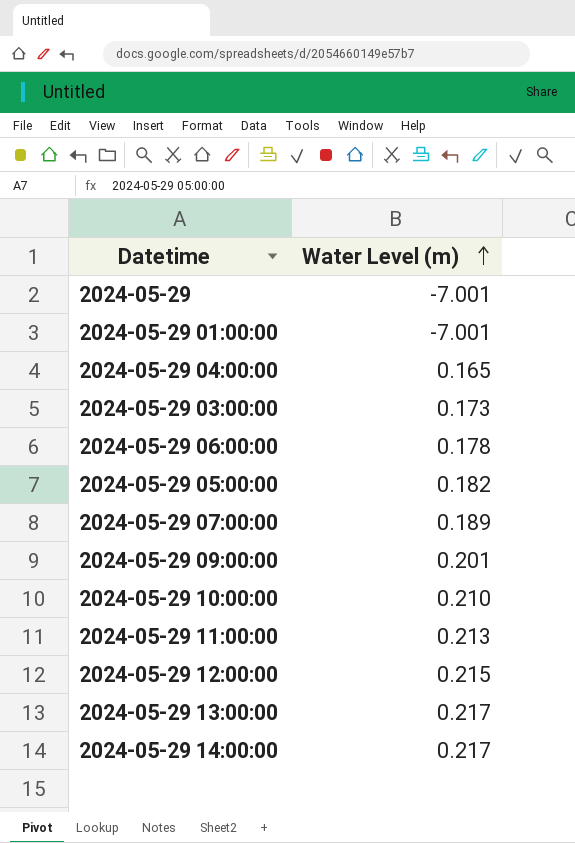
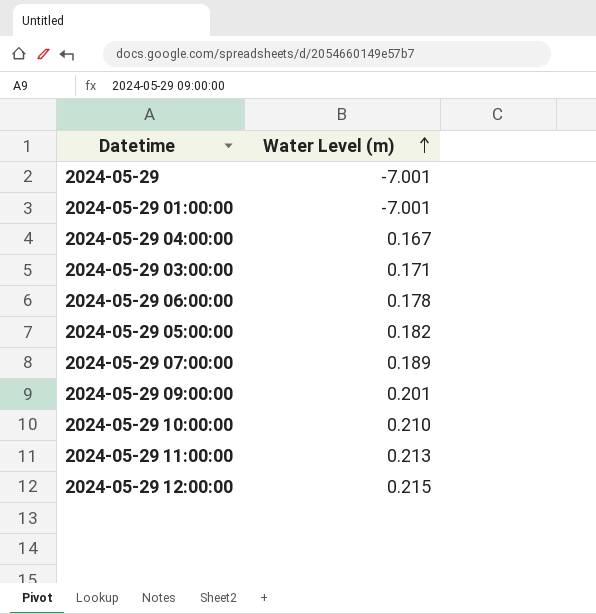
row 2024-05-29 13:00:00: 0.217 -> none
row 2024-05-29 14:00:00: 0.217 -> none
2024-05-29 04:00:00 | Water Level (m): 0.165 -> 0.167
2024-05-29 03:00:00 | Water Level (m): 0.173 -> 0.171

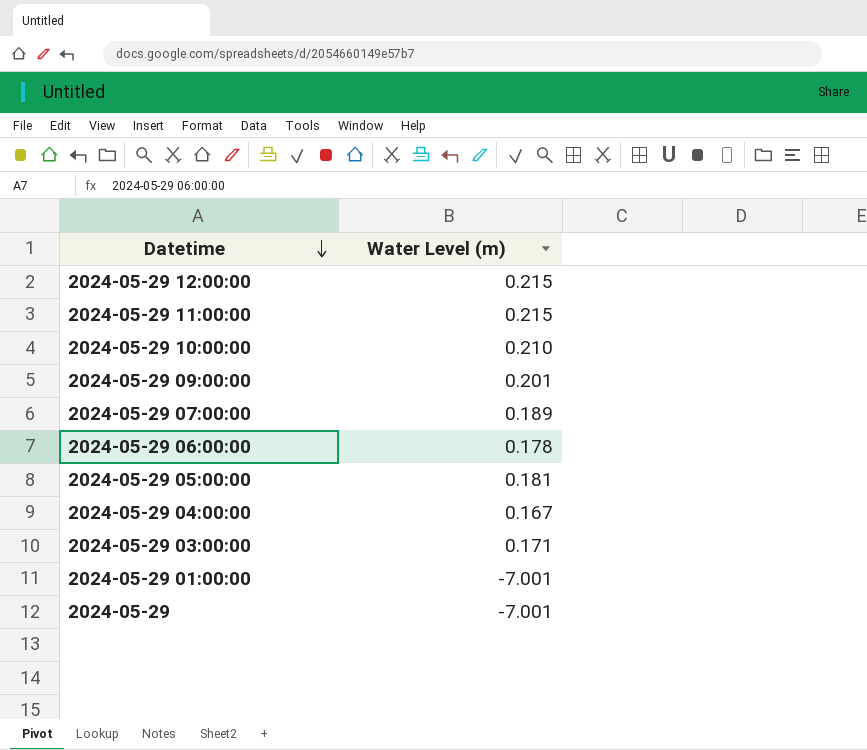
row order: Water Level (m) ascending -> Datetime descending
2024-05-29 11:00:00 | Water Level (m): 0.213 -> 0.215
2024-05-29 05:00:00 | Water Level (m): 0.182 -> 0.181

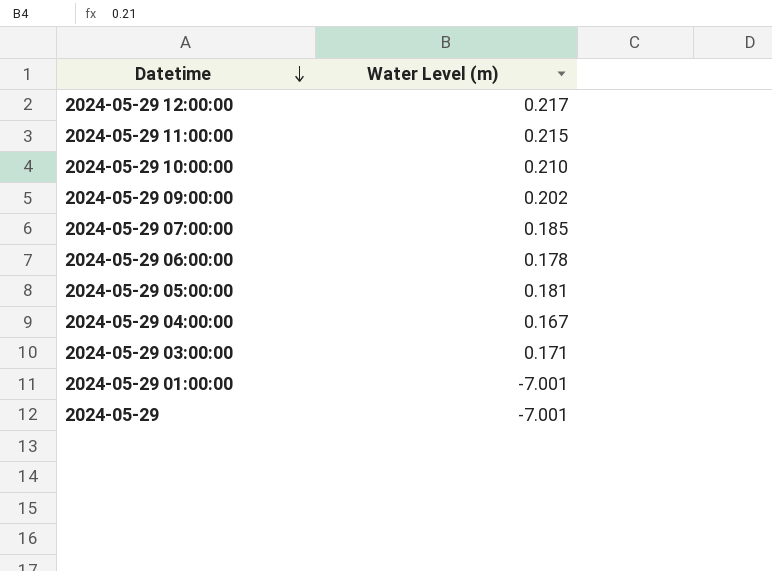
2024-05-29 12:00:00 | Water Level (m): 0.215 -> 0.217
2024-05-29 09:00:00 | Water Level (m): 0.201 -> 0.202
2024-05-29 07:00:00 | Water Level (m): 0.189 -> 0.185

